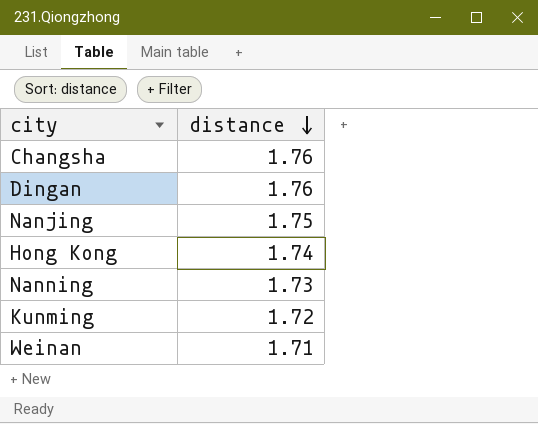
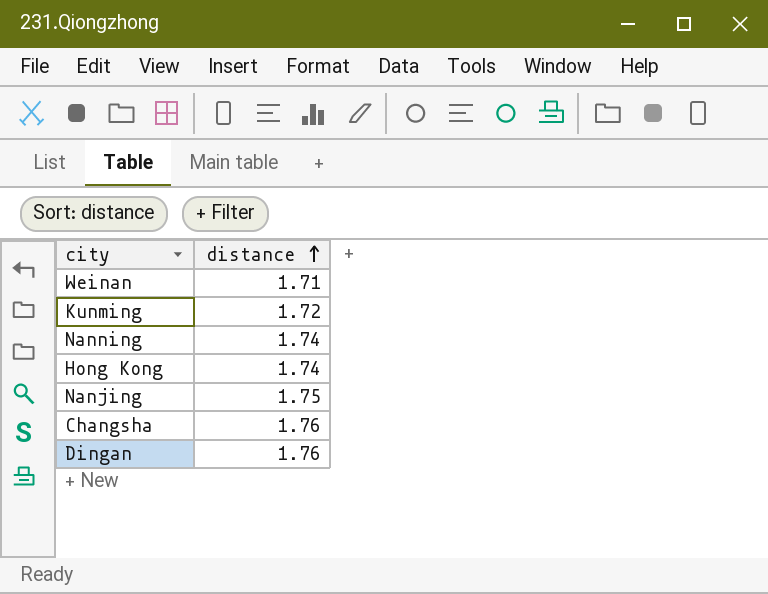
row order: distance descending -> distance ascending
Nanning | distance: 1.73 -> 1.74

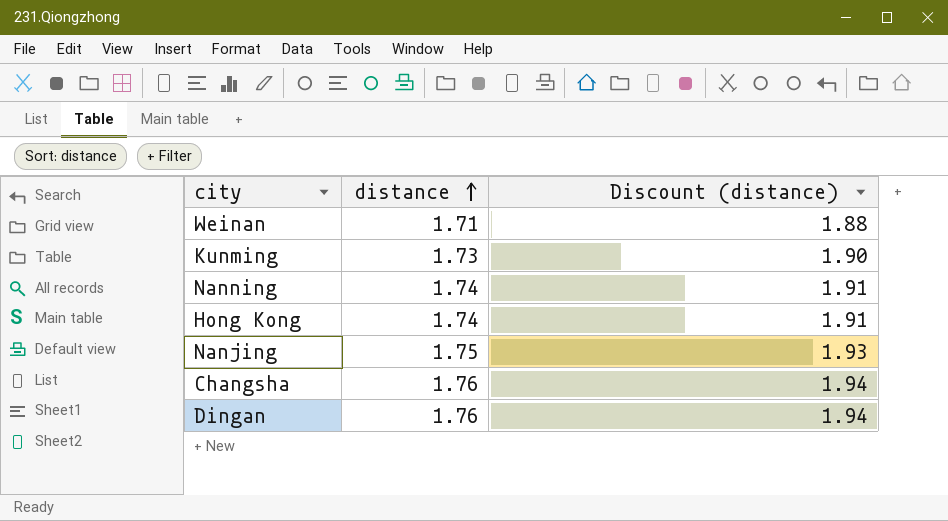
column Discount (distance) | formula: none -> [distance] * 1.1
Kunming | distance: 1.72 -> 1.73

